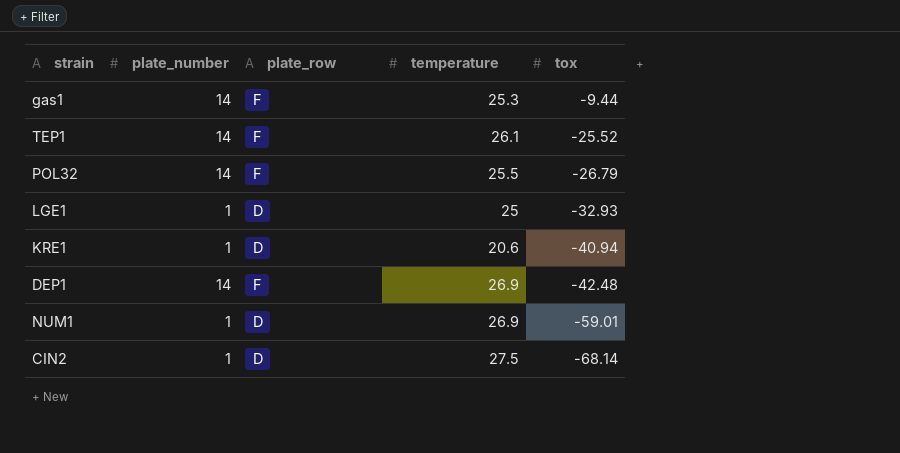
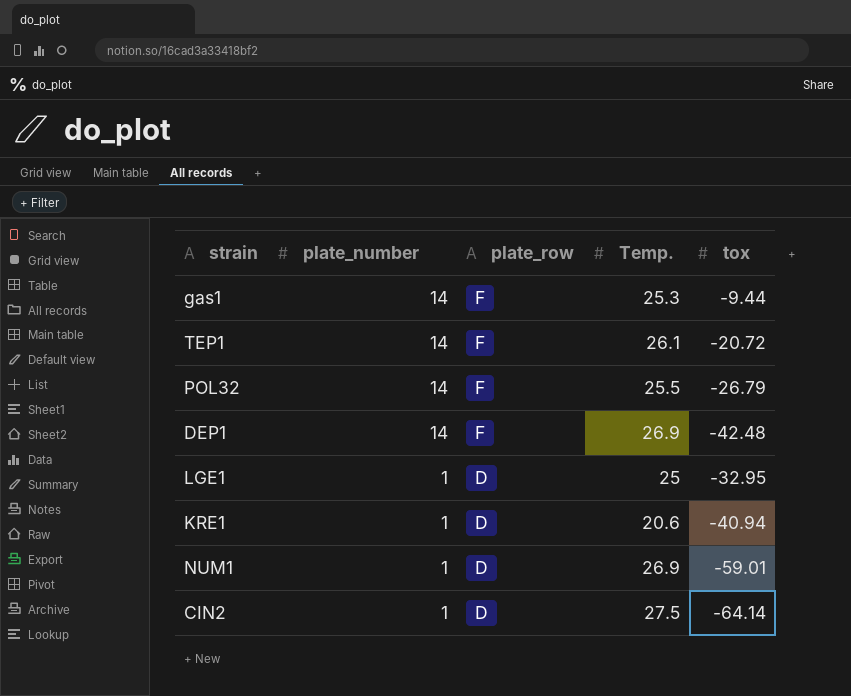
row order: tox descending -> plate_number descending
column name: temperature -> Temp.
TEP1 | tox: -25.52 -> -20.72
LGE1 | tox: -32.93 -> -32.95
CIN2 | tox: -68.14 -> -64.14

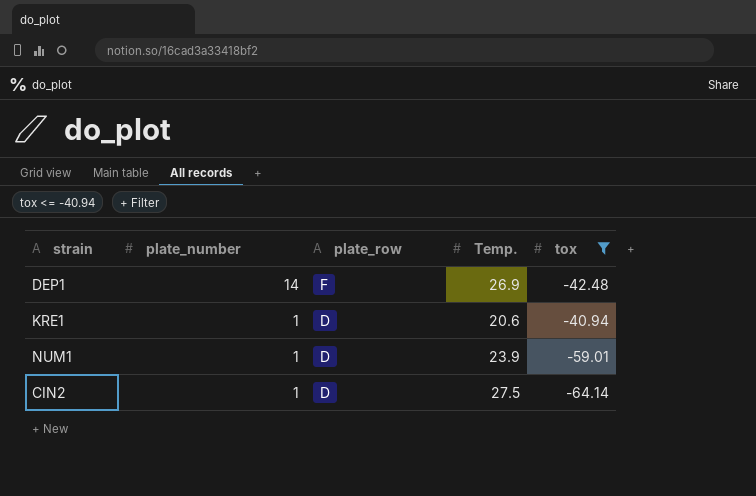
filter: none -> tox <= -40.94
NUM1 | Temp.: 26.9 -> 23.9

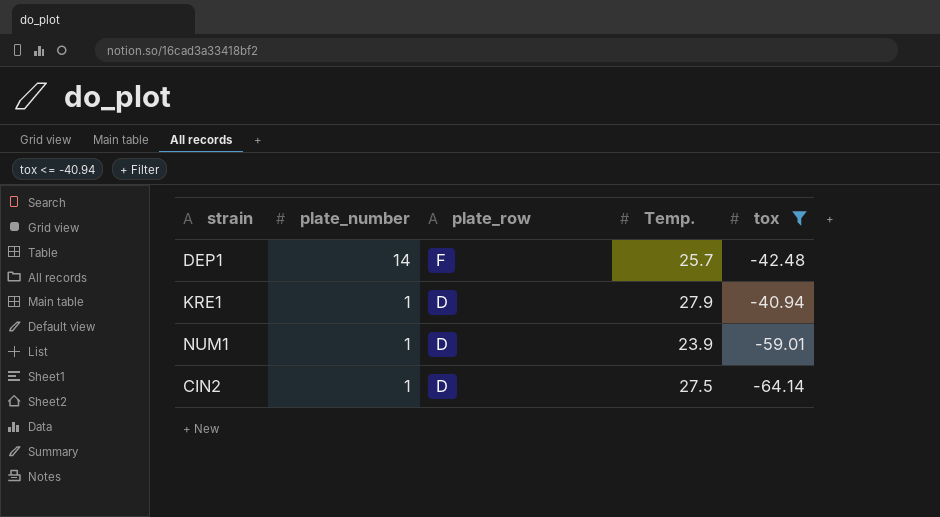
DEP1 | Temp.: 26.9 -> 25.7
KRE1 | Temp.: 20.6 -> 27.9

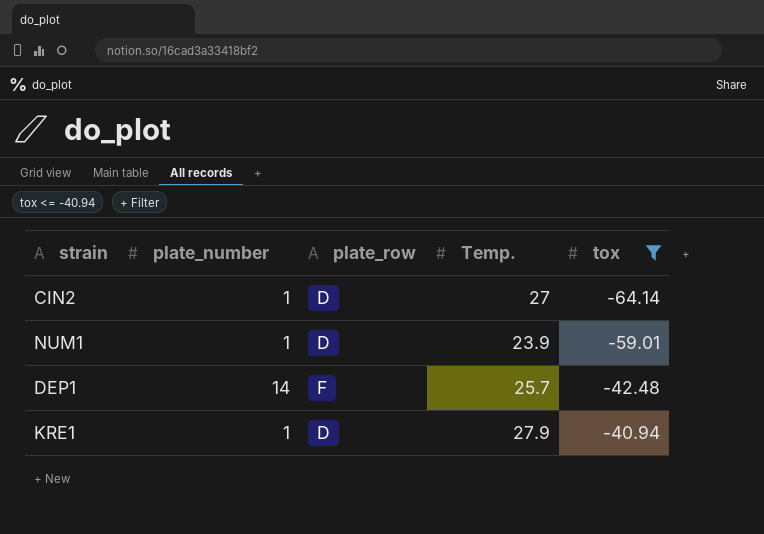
row order: plate_number descending -> tox ascending
CIN2 | Temp.: 27.5 -> 27

